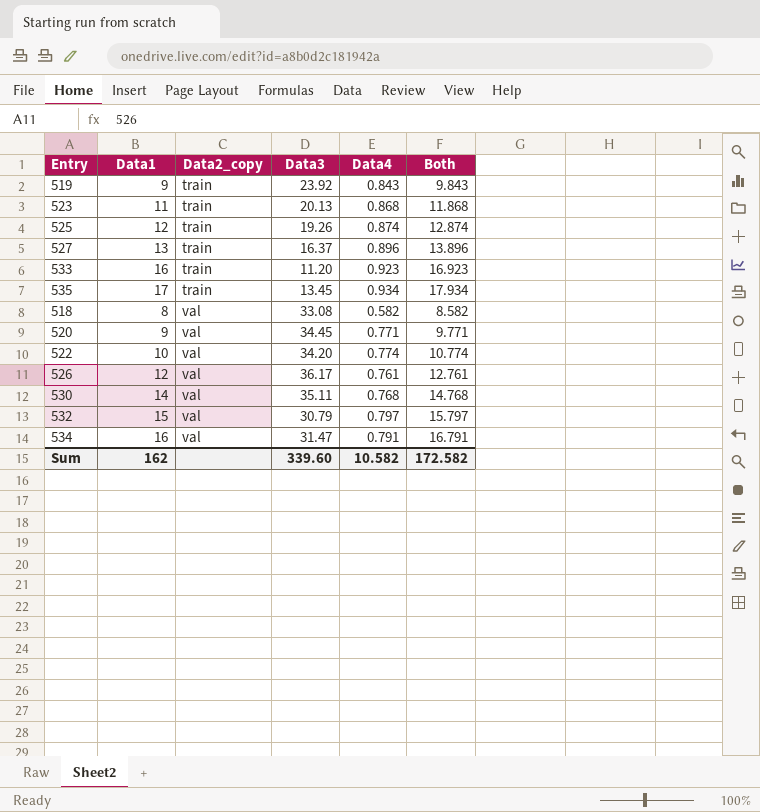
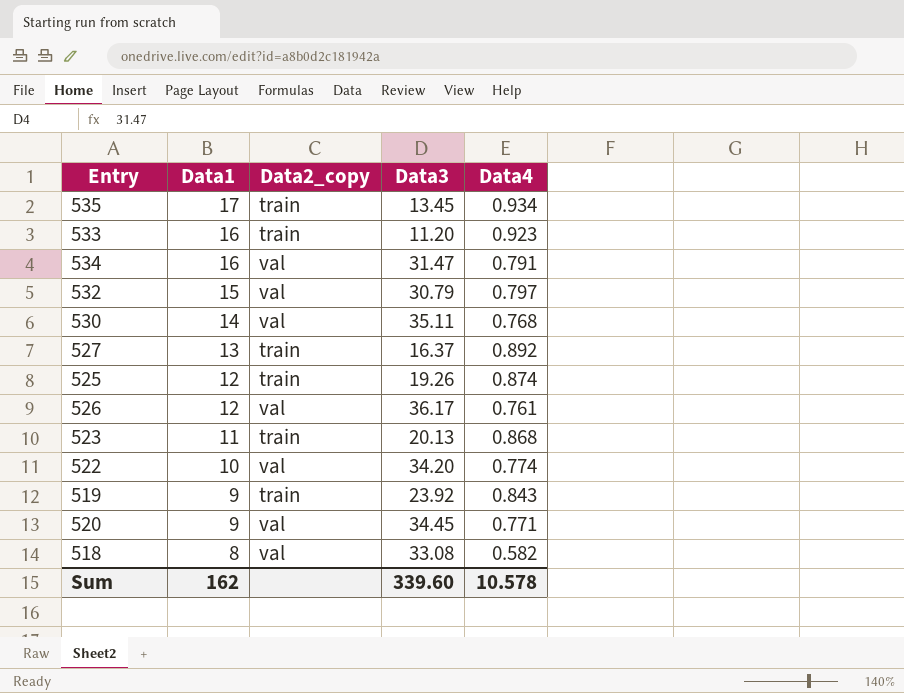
row order: Data2_copy ascending -> Data1 descending
column Both | formula: [Data1] + [Data4] -> none
527 | Data4: 0.896 -> 0.892
Sum | Data4: 10.582 -> 10.578

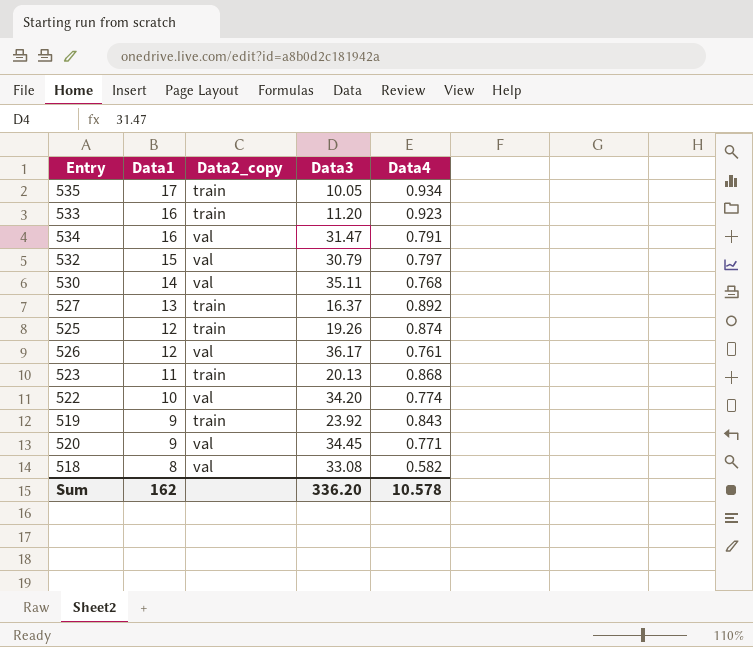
535 | Data3: 13.45 -> 10.05
Sum | Data3: 339.60 -> 336.20

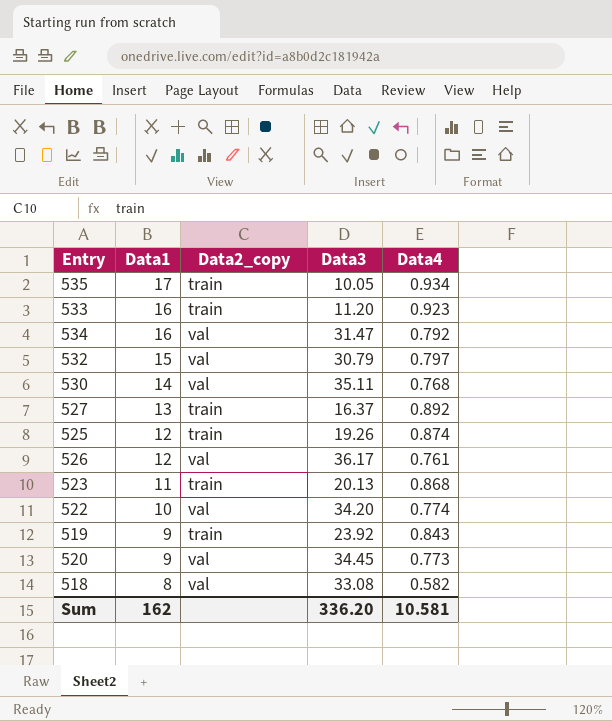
534 | Data4: 0.791 -> 0.792
520 | Data4: 0.771 -> 0.773
Sum | Data4: 10.578 -> 10.581

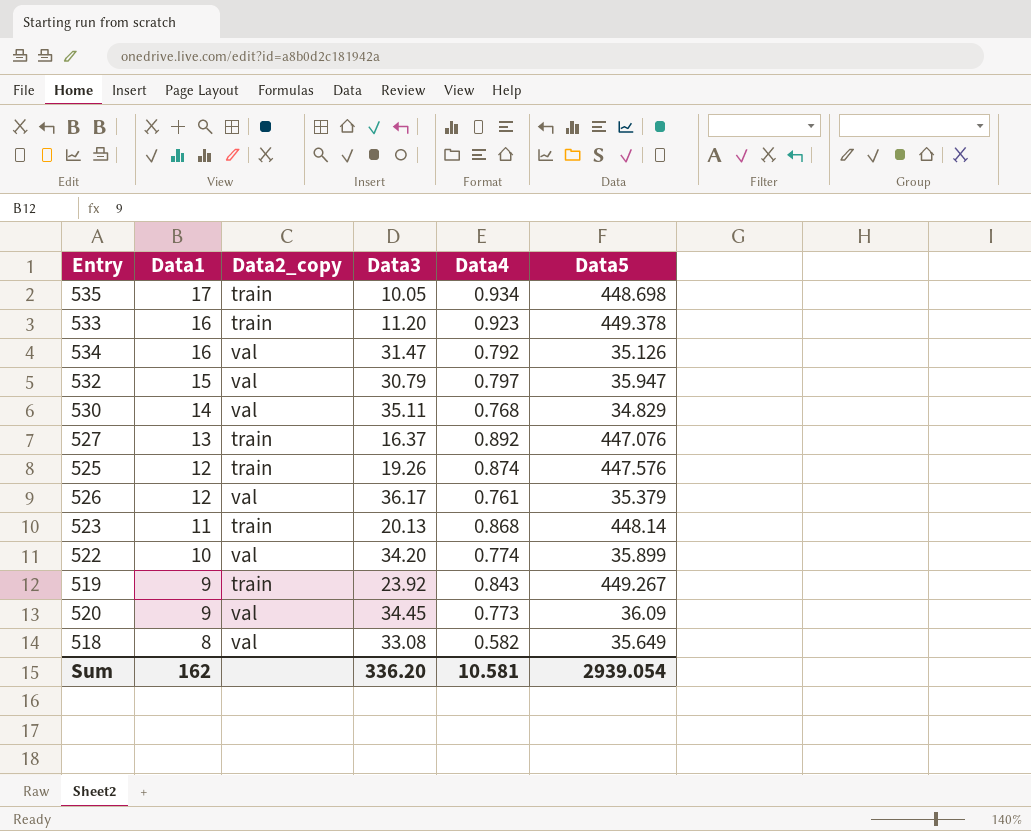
column Data5 | position: none -> 6

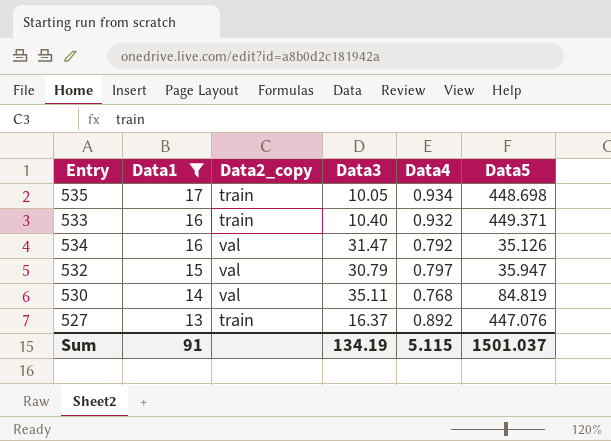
filter: none -> Data1 >= 13
533 | Data3: 11.20 -> 10.40
533 | Data4: 0.923 -> 0.932
533 | Data5: 449.378 -> 449.371
530 | Data5: 34.829 -> 84.819
Sum | Data1: 162 -> 91
Sum | Data3: 336.20 -> 134.19
Sum | Data4: 10.581 -> 5.115
Sum | Data5: 2939.054 -> 1501.037

